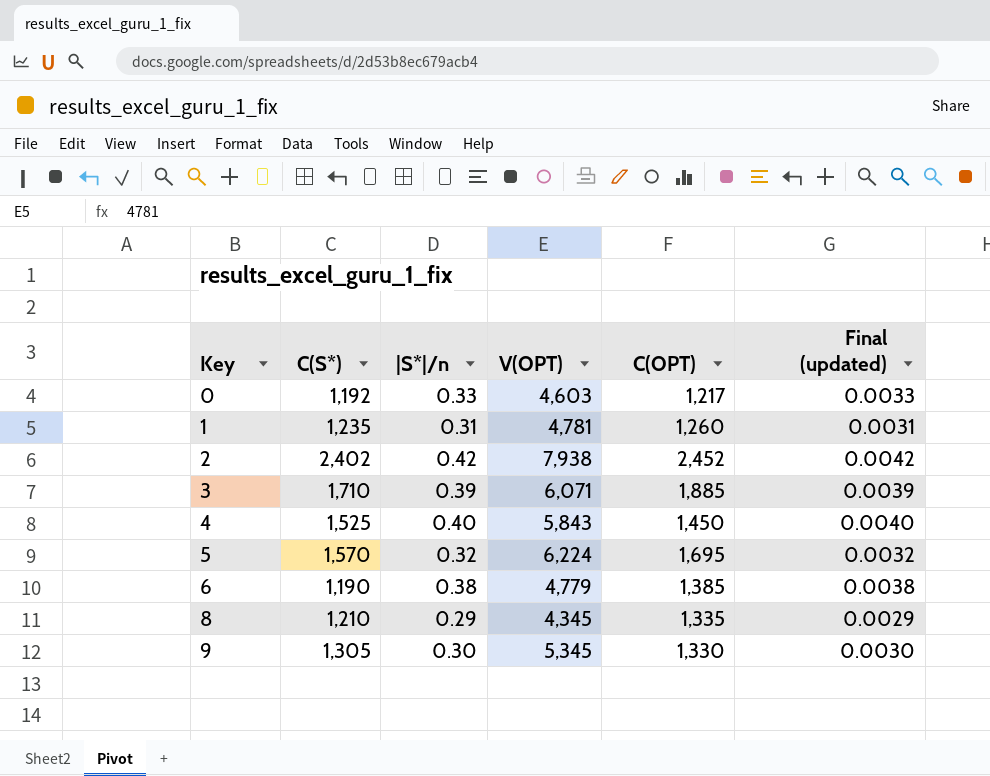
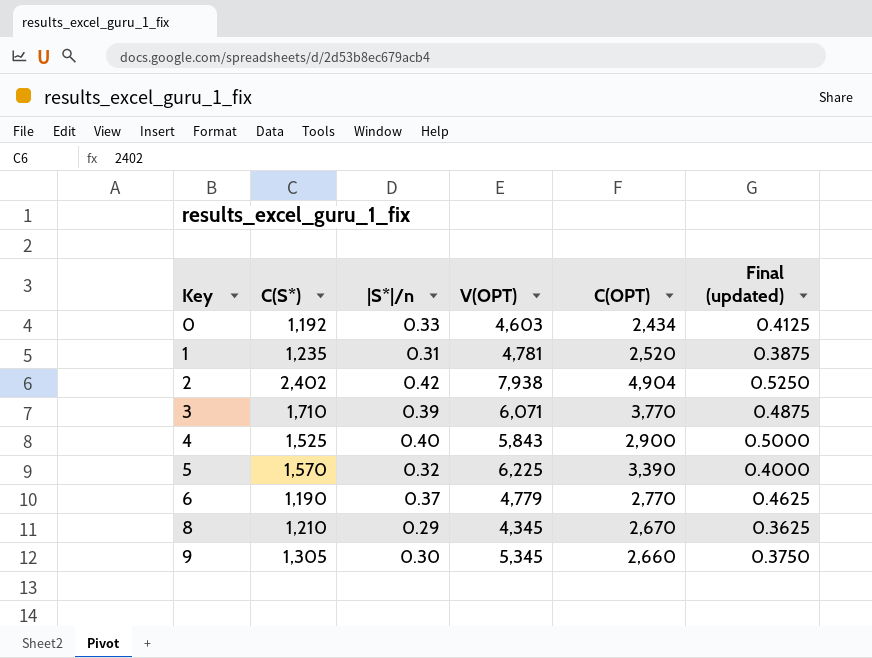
column Final (updated) | formula: [|S*|/n] * 0.01 -> [|S*|/n] * 1.25
0 | C(OPT): 1,217 -> 2,434
1 | C(OPT): 1,260 -> 2,520
2 | C(OPT): 2,452 -> 4,904
3 | C(OPT): 1,885 -> 3,770
4 | C(OPT): 1,450 -> 2,900
5 | V(OPT): 6,224 -> 6,225
5 | C(OPT): 1,695 -> 3,390
6 | |S*|/n: 0.38 -> 0.37
6 | C(OPT): 1,385 -> 2,770
8 | C(OPT): 1,335 -> 2,670
9 | C(OPT): 1,330 -> 2,660

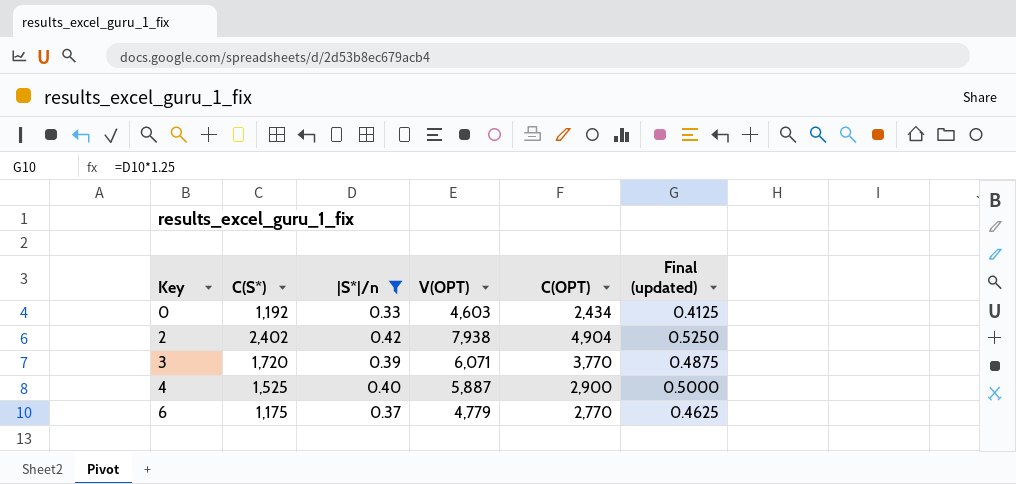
filter: none -> |S*|/n >= 0.33
3 | C(S*): 1,710 -> 1,720
4 | V(OPT): 5,843 -> 5,887
6 | C(S*): 1,190 -> 1,175

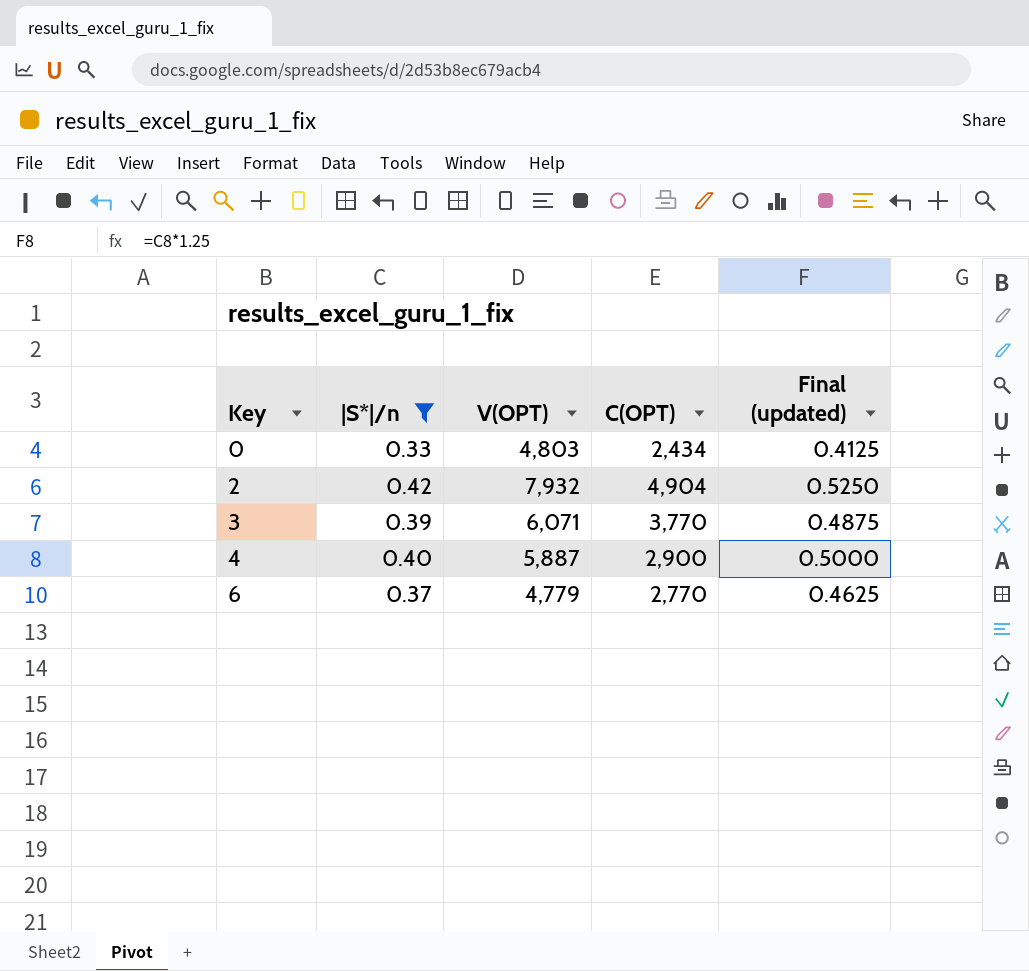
column C(S*) | position: 2 -> none
0 | V(OPT): 4,603 -> 4,803
2 | V(OPT): 7,938 -> 7,932

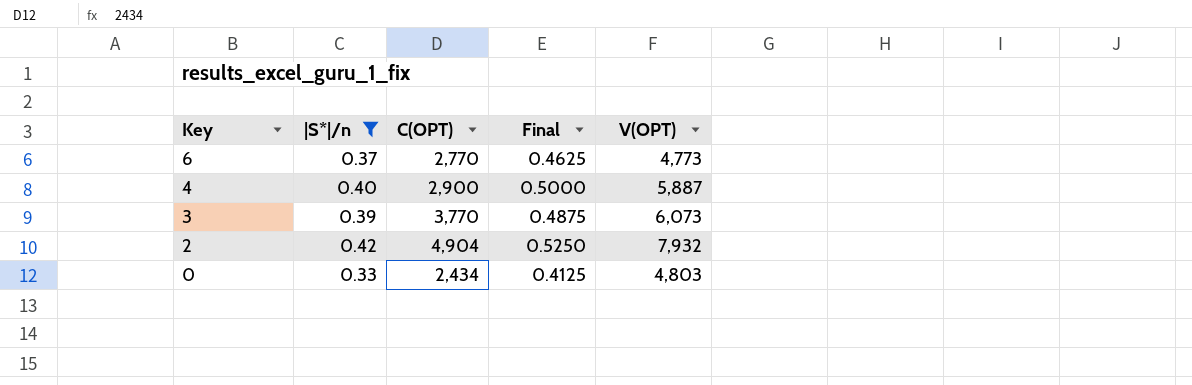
row order: Key ascending -> Key descending
column name: Final (updated) -> Final
column V(OPT) | position: 3 -> 5
6 | V(OPT): 4,779 -> 4,773
3 | V(OPT): 6,071 -> 6,073

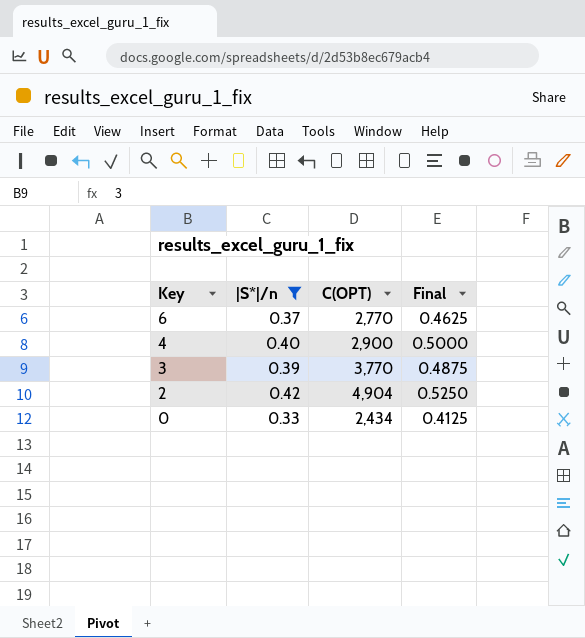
column V(OPT) | position: 5 -> none

